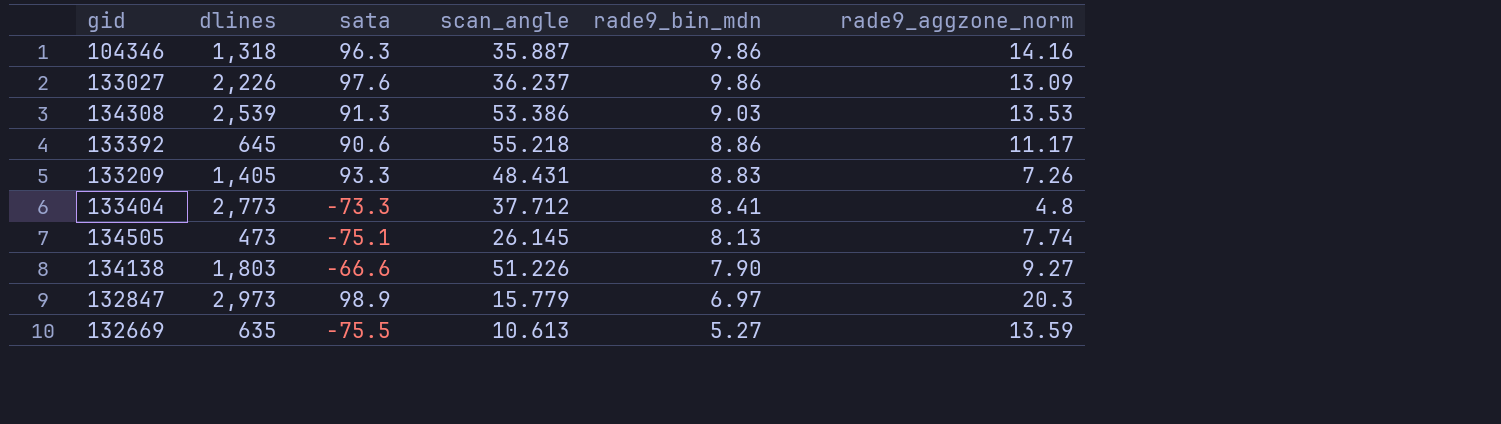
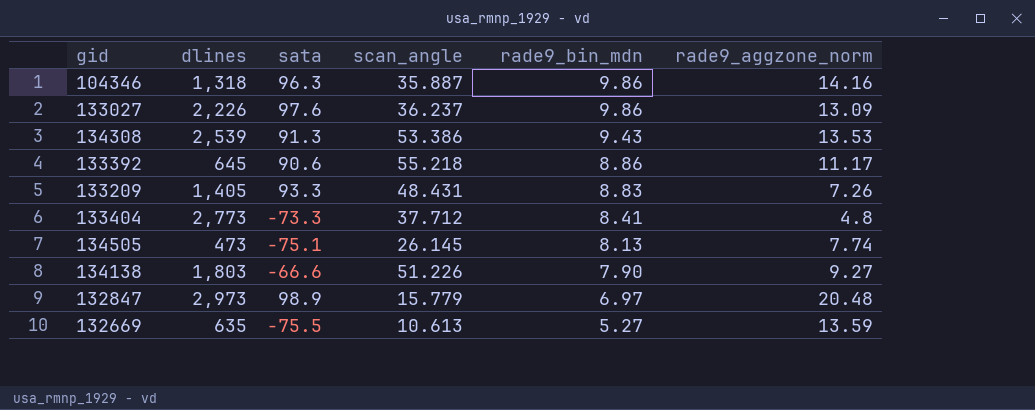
134308 | rade9_bin_mdn: 9.03 -> 9.43
132847 | rade9_aggzone_norm: 20.3 -> 20.48

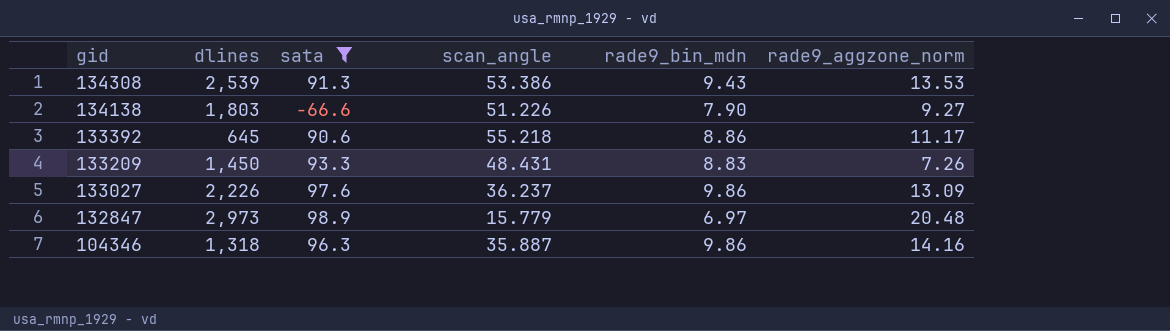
filter: none -> sata >= -66.6
row order: rade9_bin_mdn descending -> gid descending
133209 | dlines: 1,405 -> 1,450

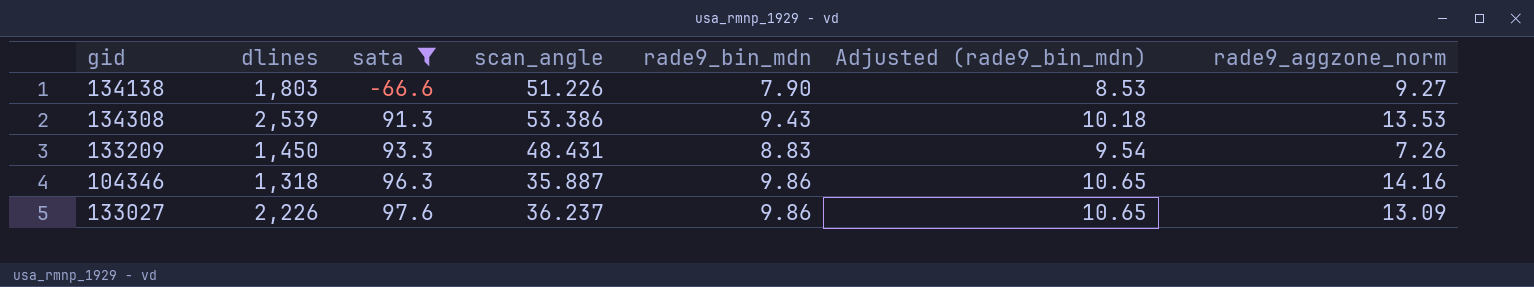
row order: gid descending -> sata ascending
column Adjusted (rade9_bin_mdn) | formula: none -> [rade9_bin_mdn] * 1.08
row 133392: 645 | 90.6 | 55.218 | 8.86 | 11.17 -> none
row 132847: 2,973 | 98.9 | 15.779 | 6.97 | 20.48 -> none

